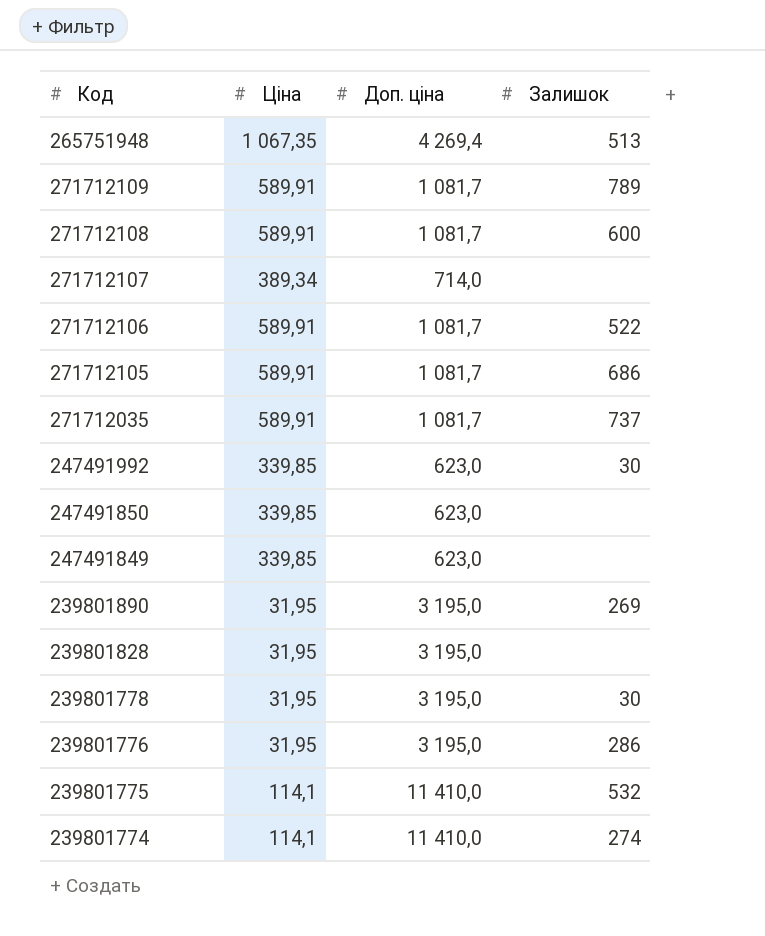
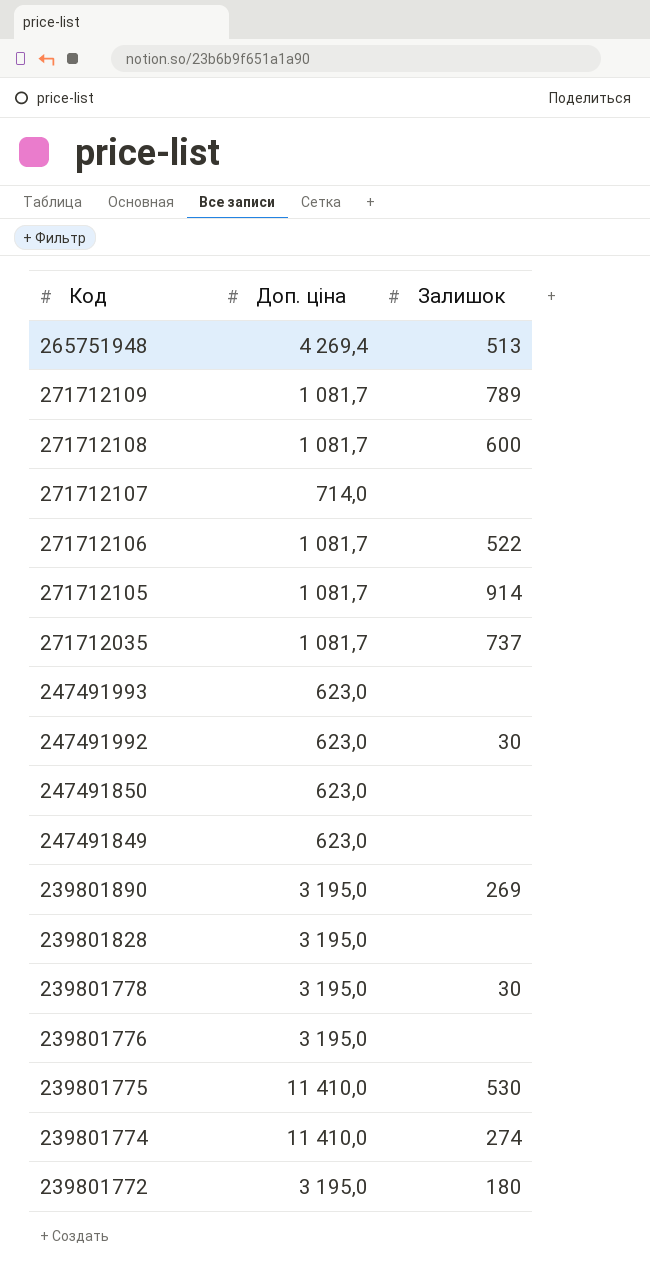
column Ціна | position: 2 -> none
271712105 | Залишок: 686 -> 914
row 247491993: none -> 623,0 | none
239801776 | Залишок: 286 -> none
239801775 | Залишок: 532 -> 530
row 239801772: none -> 3 195,0 | 180

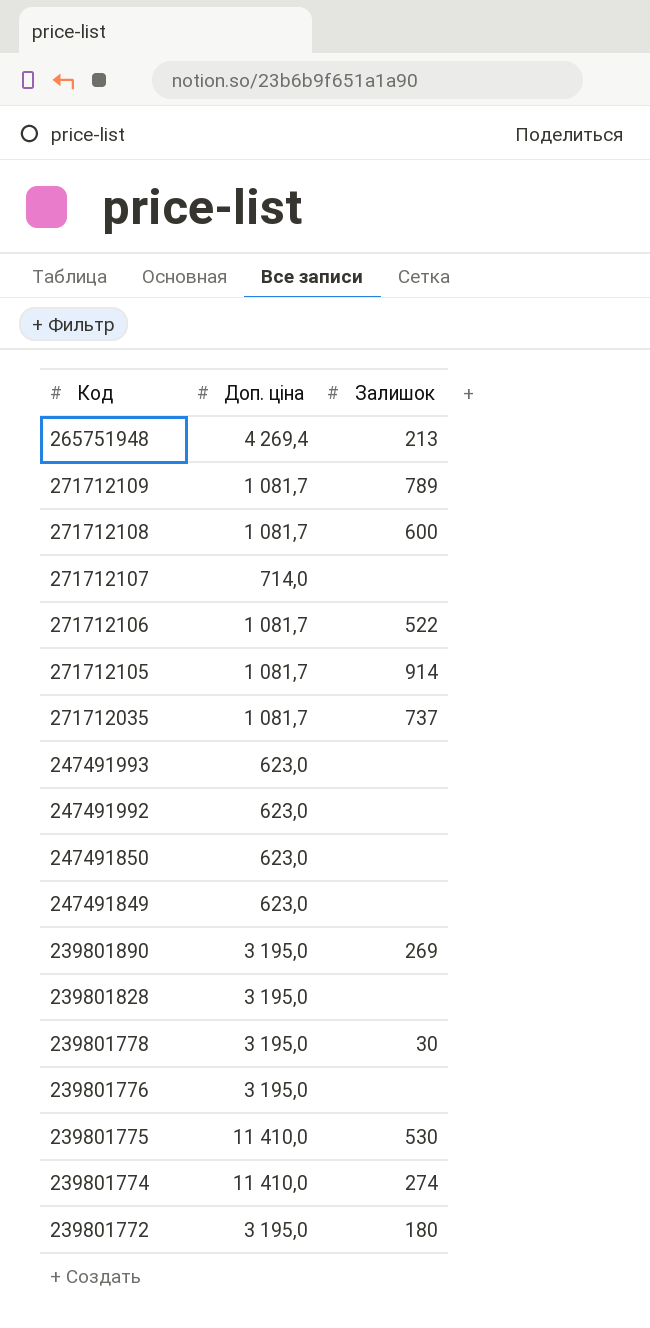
265751948 | Залишок: 513 -> 213
247491992 | Залишок: 30 -> none

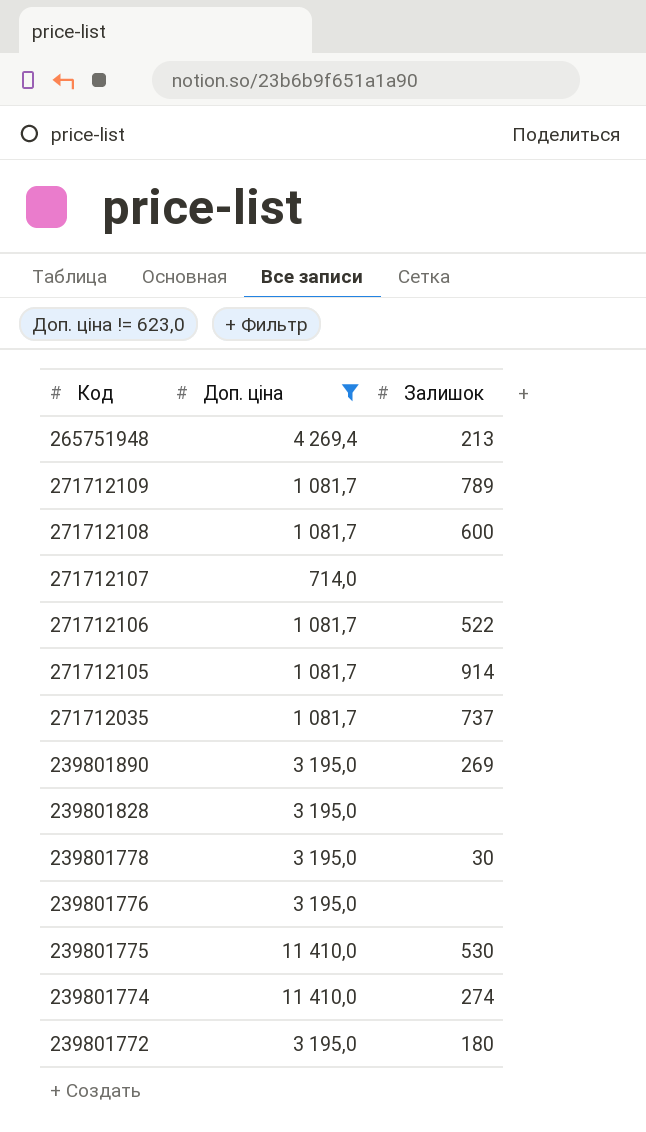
filter: none -> Доп. ціна != 623,0

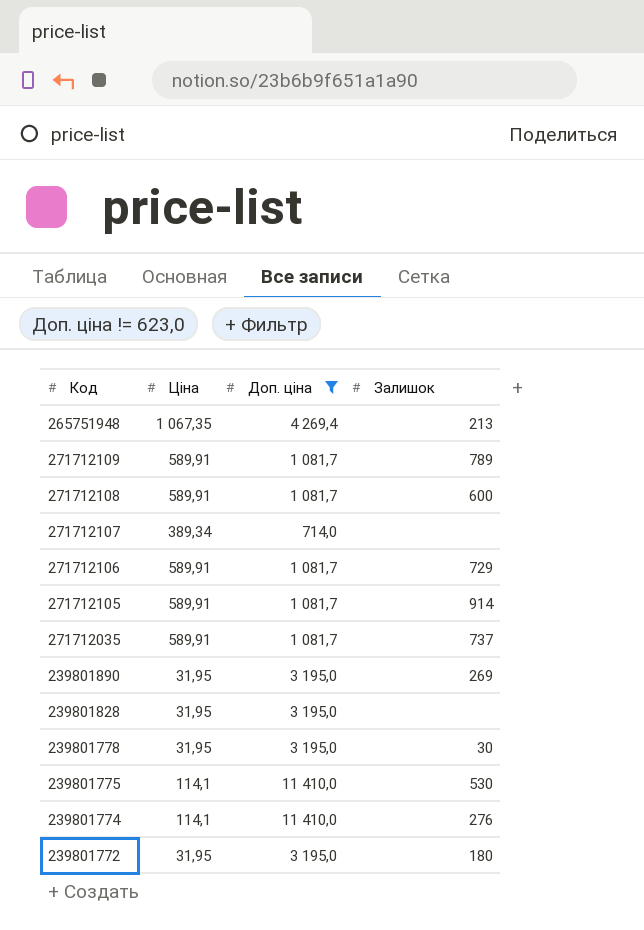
column Ціна | position: none -> 2
row 239801776: 3 195,0 | none -> none
271712106 | Залишок: 522 -> 729
239801774 | Залишок: 274 -> 276

